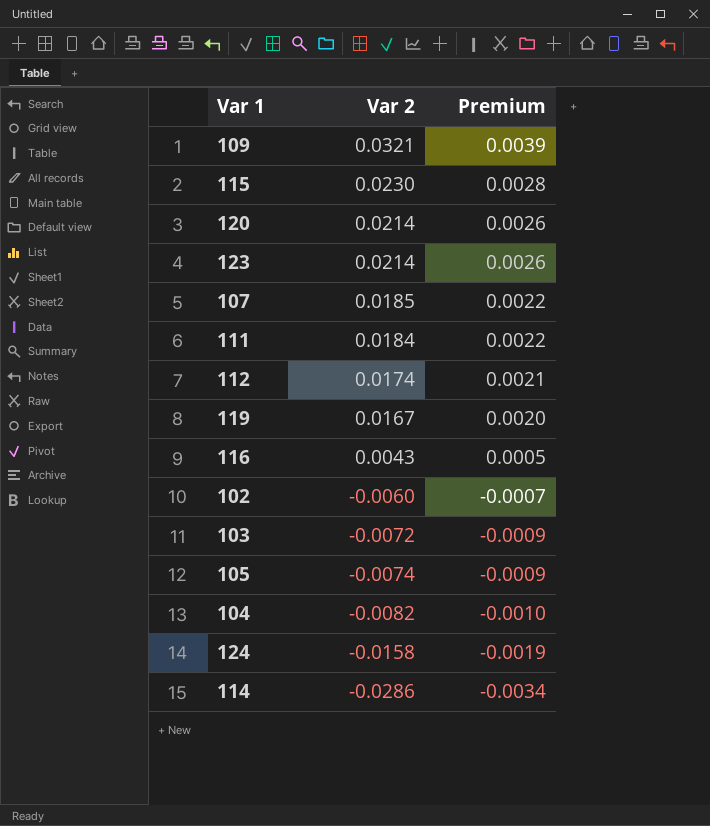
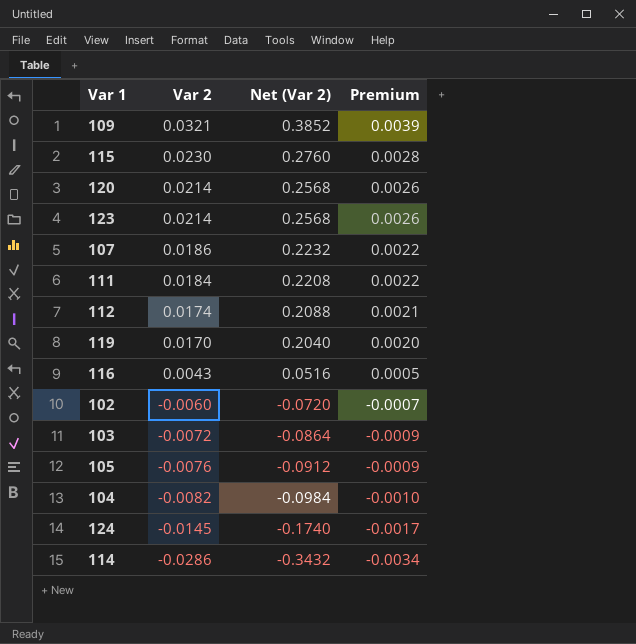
column Net (Var 2) | formula: none -> [Var 2] * 12
107 | Var 2: 0.0185 -> 0.0186
119 | Var 2: 0.0167 -> 0.0170
105 | Var 2: -0.0074 -> -0.0076
124 | Var 2: -0.0158 -> -0.0145
124 | Premium: -0.0019 -> -0.0017

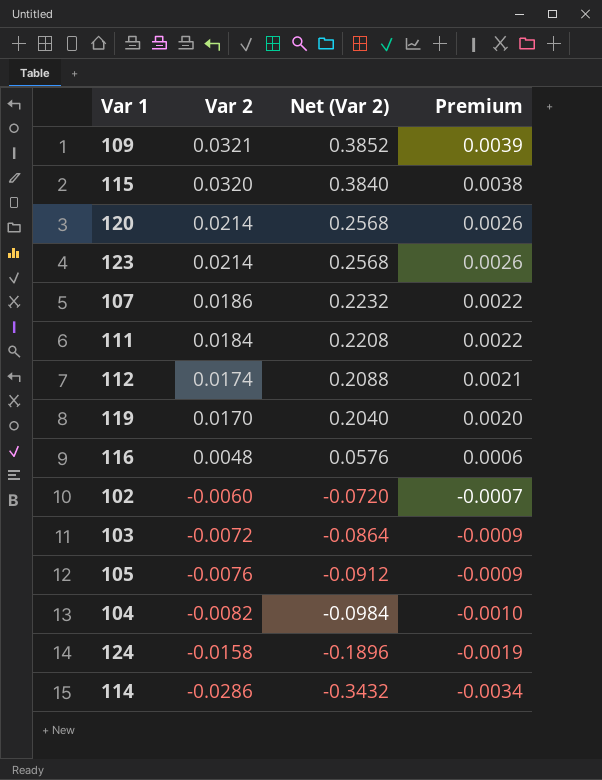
115 | Var 2: 0.0230 -> 0.0320
115 | Net (Var 2): 0.2760 -> 0.3840
115 | Premium: 0.0028 -> 0.0038
116 | Var 2: 0.0043 -> 0.0048
116 | Net (Var 2): 0.0516 -> 0.0576
116 | Premium: 0.0005 -> 0.0006
124 | Var 2: -0.0145 -> -0.0158
124 | Net (Var 2): -0.1740 -> -0.1896
124 | Premium: -0.0017 -> -0.0019

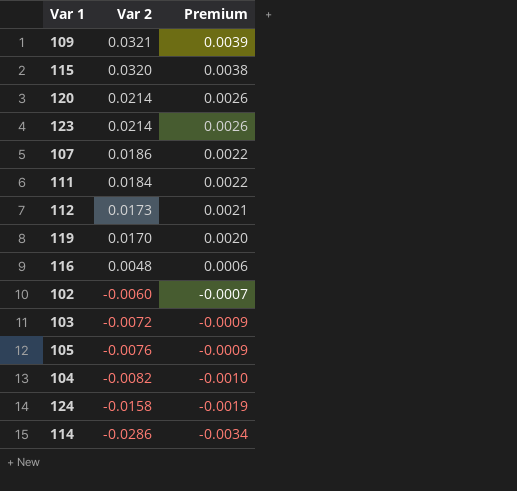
column Net (Var 2) | formula: [Var 2] * 12 -> none
112 | Var 2: 0.0174 -> 0.0173

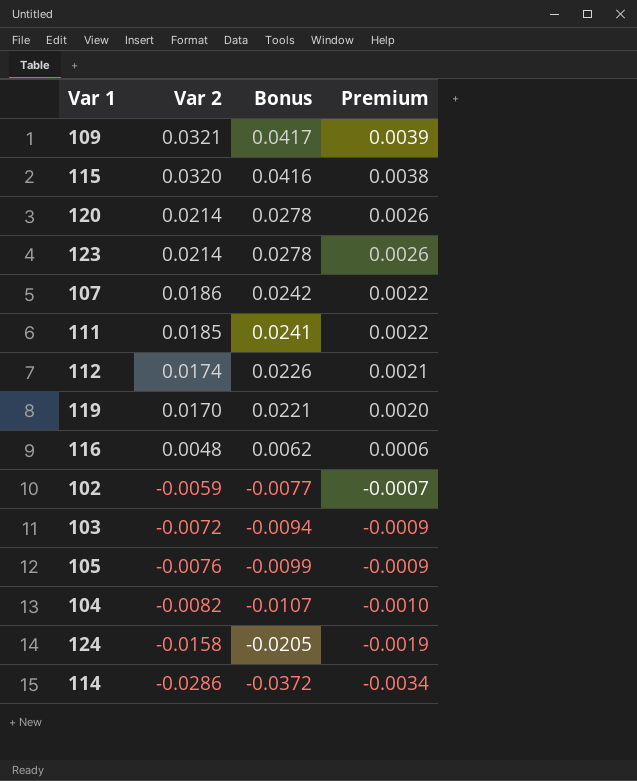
column Bonus | formula: none -> [Var 2] * 1.3
111 | Var 2: 0.0184 -> 0.0185
112 | Var 2: 0.0173 -> 0.0174
102 | Var 2: -0.0060 -> -0.0059

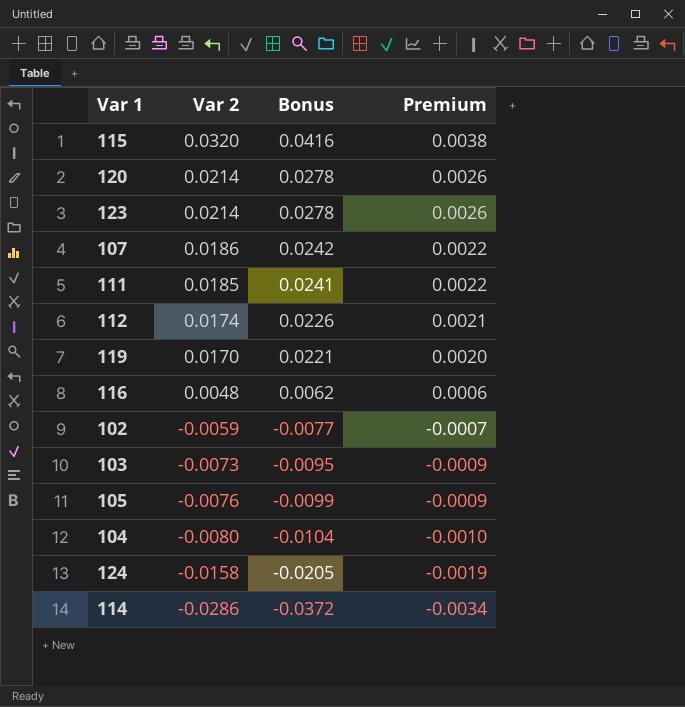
row 109: 0.0321 | 0.0417 | 0.0039 -> none
103 | Var 2: -0.0072 -> -0.0073
103 | Bonus: -0.0094 -> -0.0095
104 | Var 2: -0.0082 -> -0.0080
104 | Bonus: -0.0107 -> -0.0104

